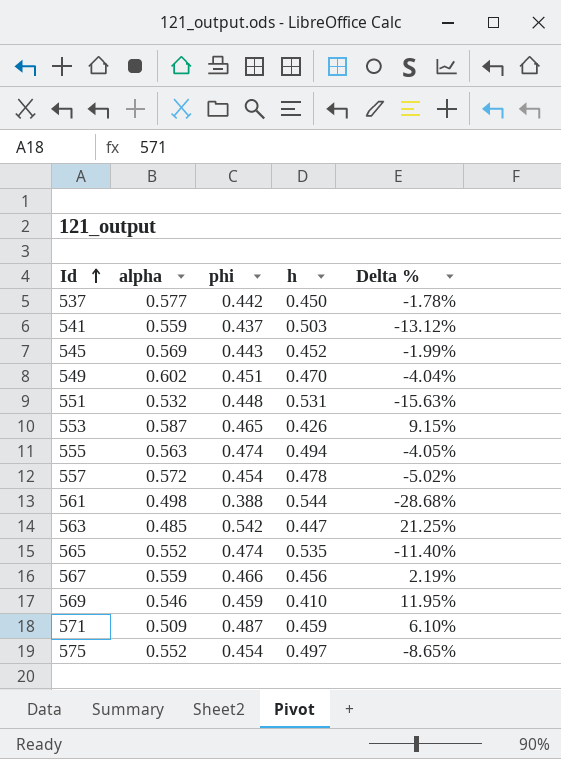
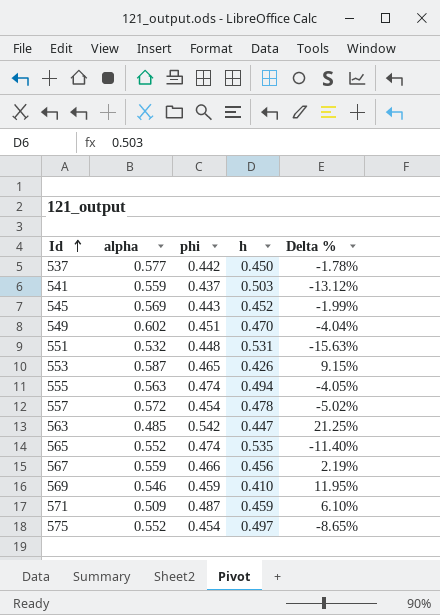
row 561: 0.498 | 0.388 | 0.544 | -28.68% -> none

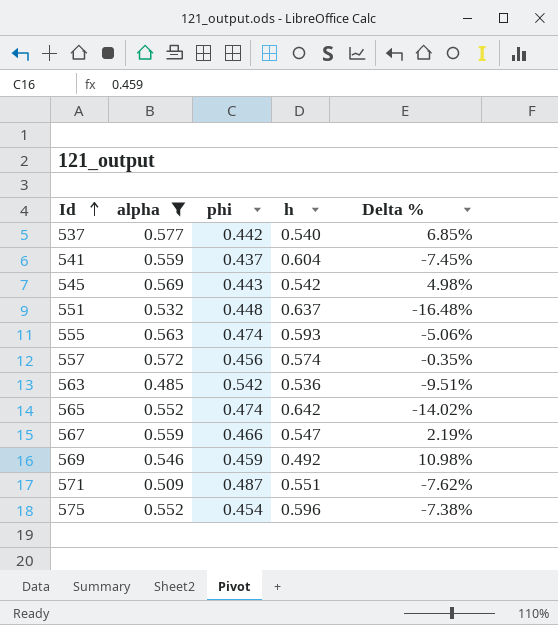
filter: none -> alpha <= 0.577
column Delta % | formula: ([phi] - [h]) / [h] -> ([alpha] - [h]) / [h]
537 | h: 0.450 -> 0.540
541 | h: 0.503 -> 0.604
545 | h: 0.452 -> 0.542
551 | h: 0.531 -> 0.637
555 | h: 0.494 -> 0.593
557 | phi: 0.454 -> 0.456
557 | h: 0.478 -> 0.574
563 | h: 0.447 -> 0.536
565 | h: 0.535 -> 0.642
567 | h: 0.456 -> 0.547
569 | h: 0.410 -> 0.492
571 | h: 0.459 -> 0.551
575 | h: 0.497 -> 0.596

